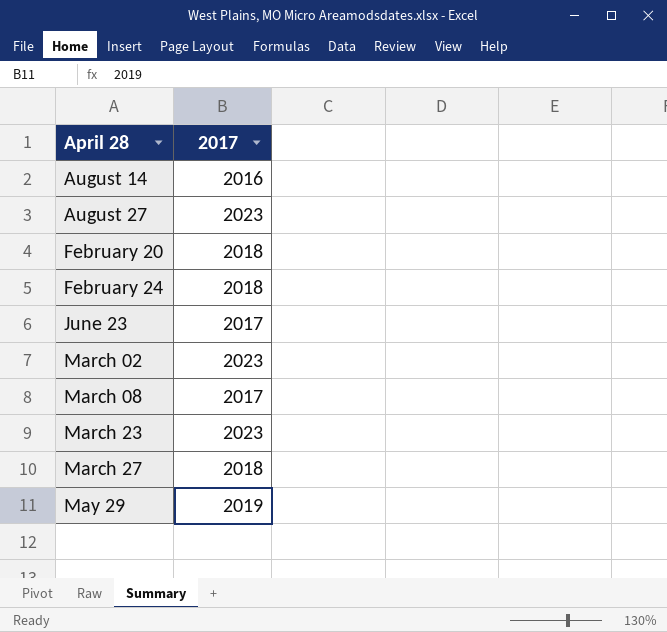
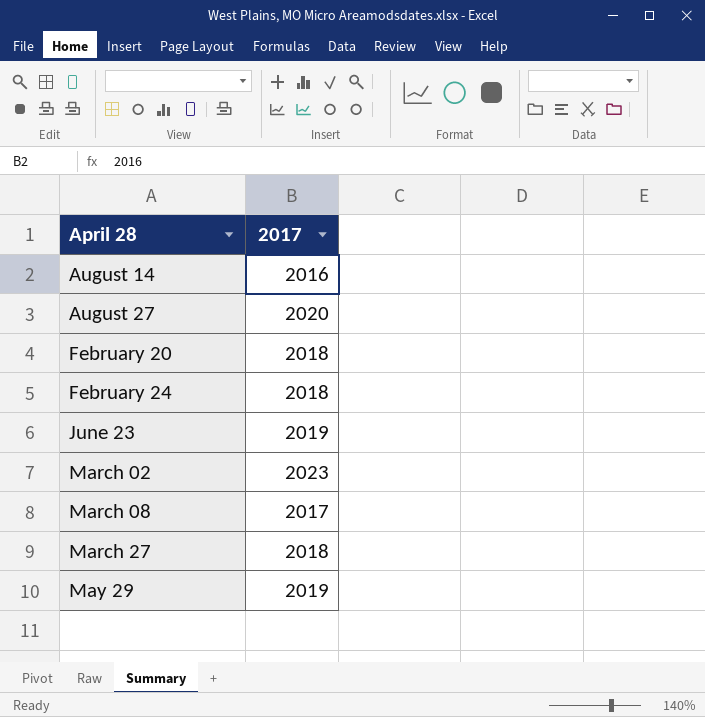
row March 23: 2023 -> none
August 27 | 2017: 2023 -> 2020
June 23 | 2017: 2017 -> 2019

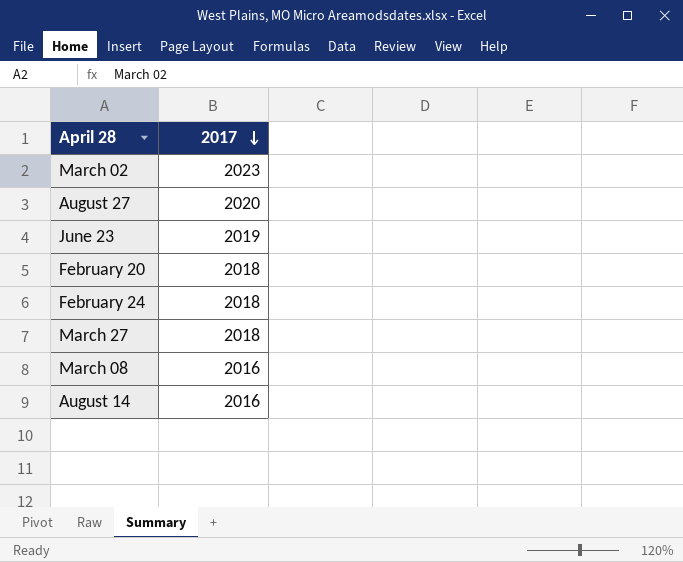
row order: none -> 2017 descending
row May 29: 2019 -> none
March 08 | 2017: 2017 -> 2016

